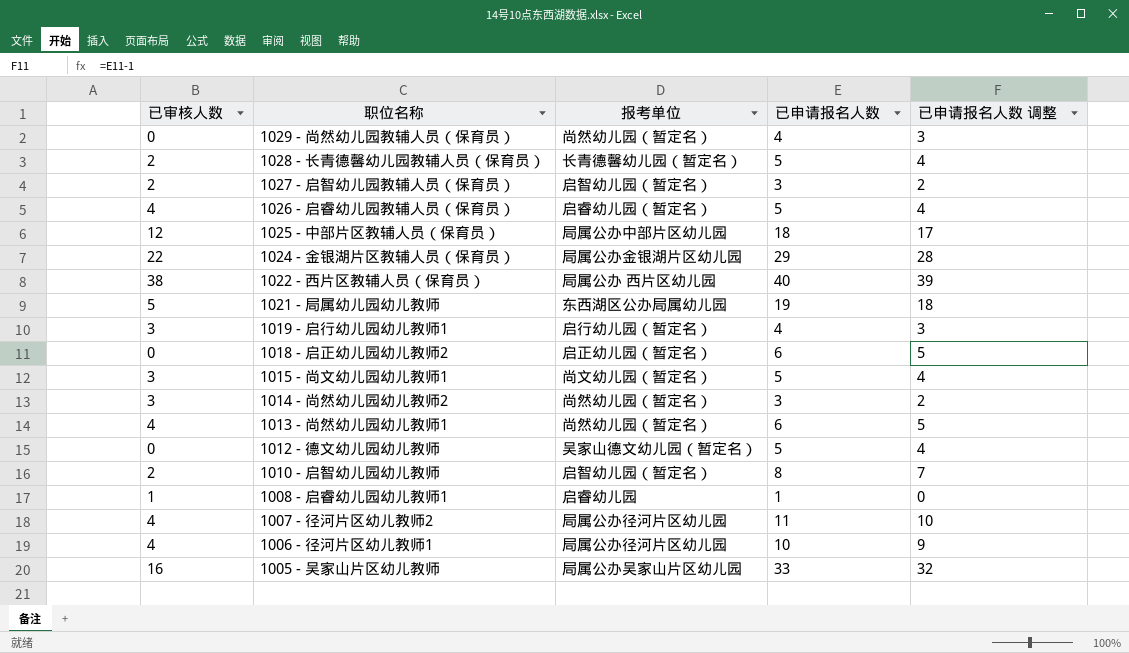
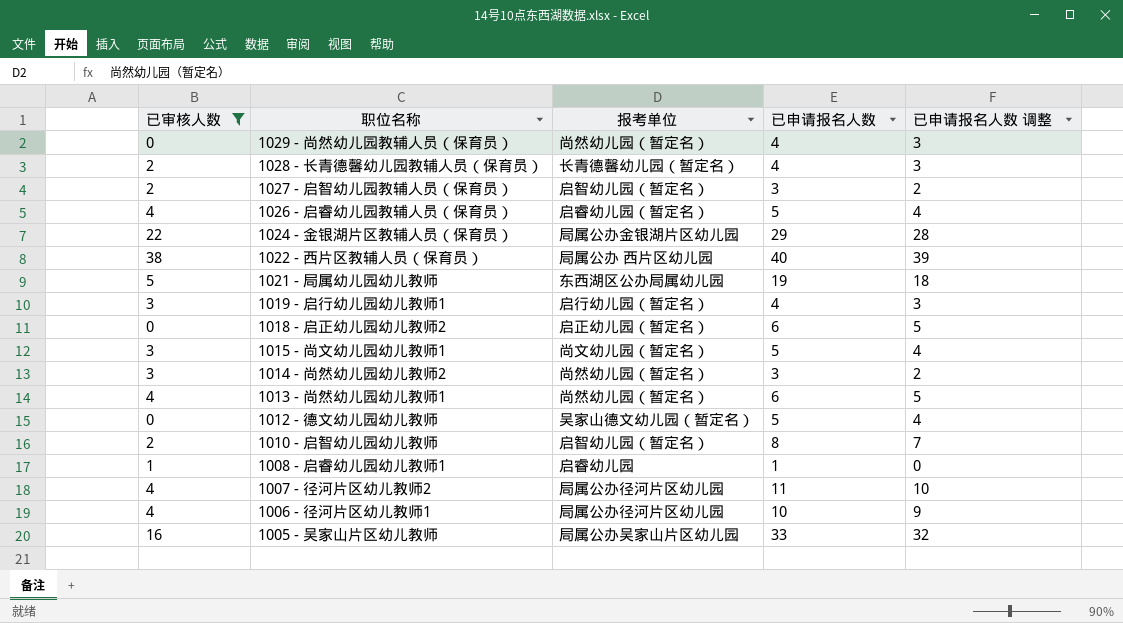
filter: none -> 已审核人数 != 12
1028 - 长青德馨幼儿园教辅人员（保育员） | 已申请报名人数: 5 -> 4
1028 - 长青德馨幼儿园教辅人员（保育员） | 已申请报名人数 调整: 4 -> 3

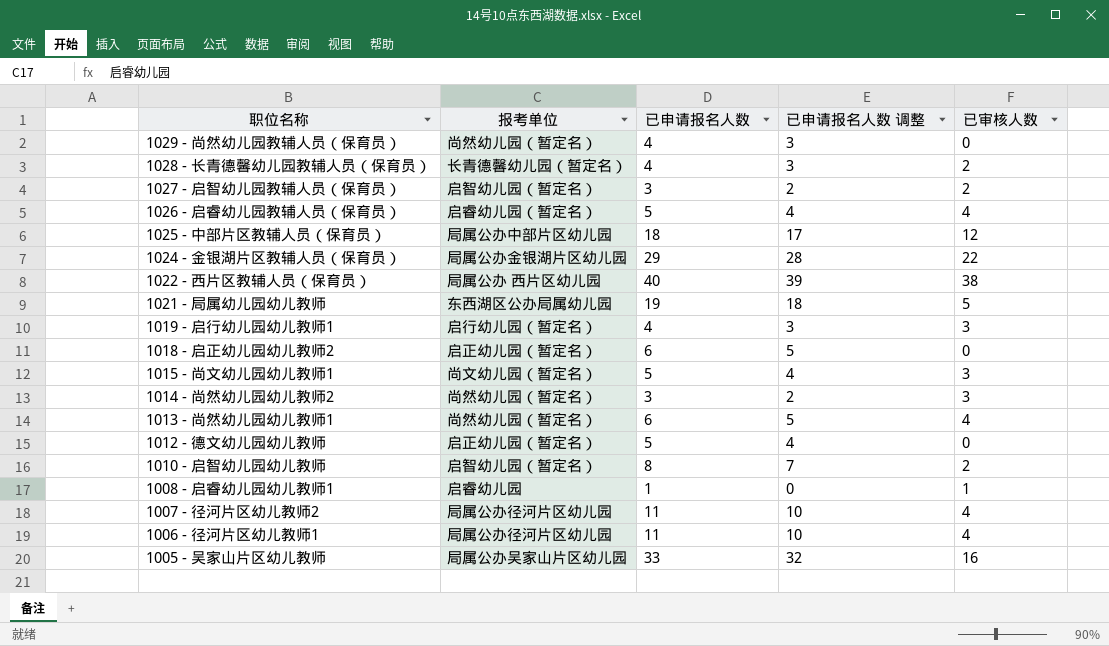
filter: 已审核人数 != 12 -> none
column 已审核人数 | position: 1 -> 5
1012 - 德文幼儿园幼儿教师 | 报考单位: 吴家山德文幼儿园（暂定名） -> 启正幼儿园（暂定名）
1006 - 径河片区幼儿教师1 | 已申请报名人数: 10 -> 11
1006 - 径河片区幼儿教师1 | 已申请报名人数 调整: 9 -> 10

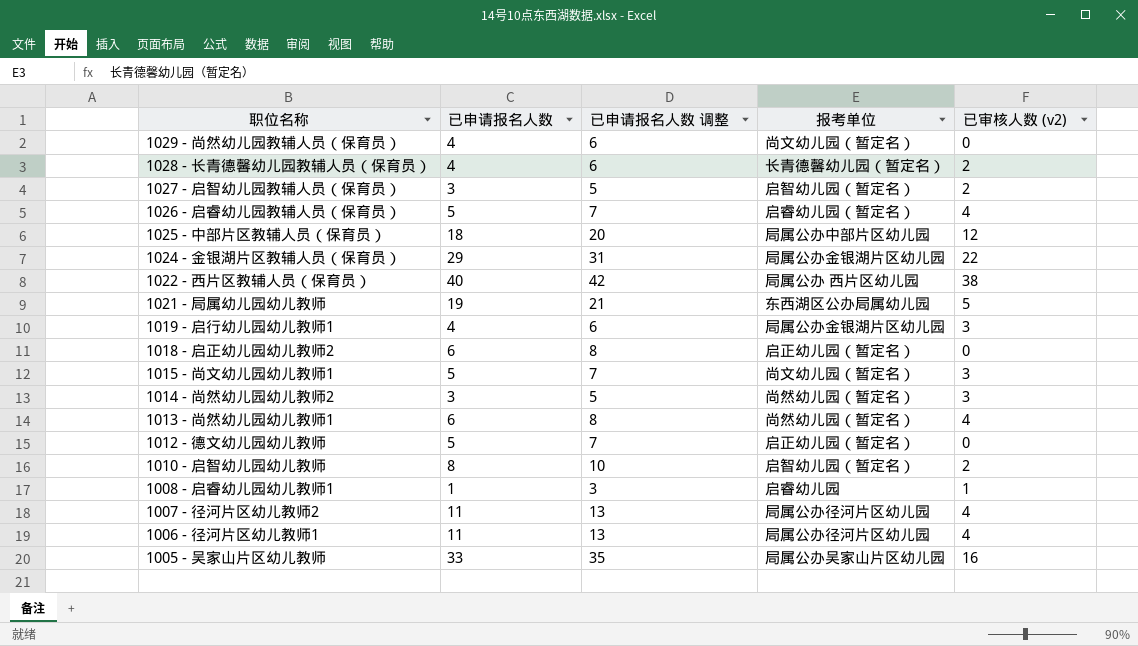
column 已申请报名人数 调整 | formula: [已申请报名人数] - 1 -> [已申请报名人数] + 2
column 报考单位 | position: 2 -> 4
column name: 已审核人数 -> 已审核人数 (v2)
1029 - 尚然幼儿园教辅人员（保育员） | 报考单位: 尚然幼儿园（暂定名） -> 尚文幼儿园（暂定名）
1019 - 启行幼儿园幼儿教师1 | 报考单位: 启行幼儿园（暂定名） -> 局属公办金银湖片区幼儿园

